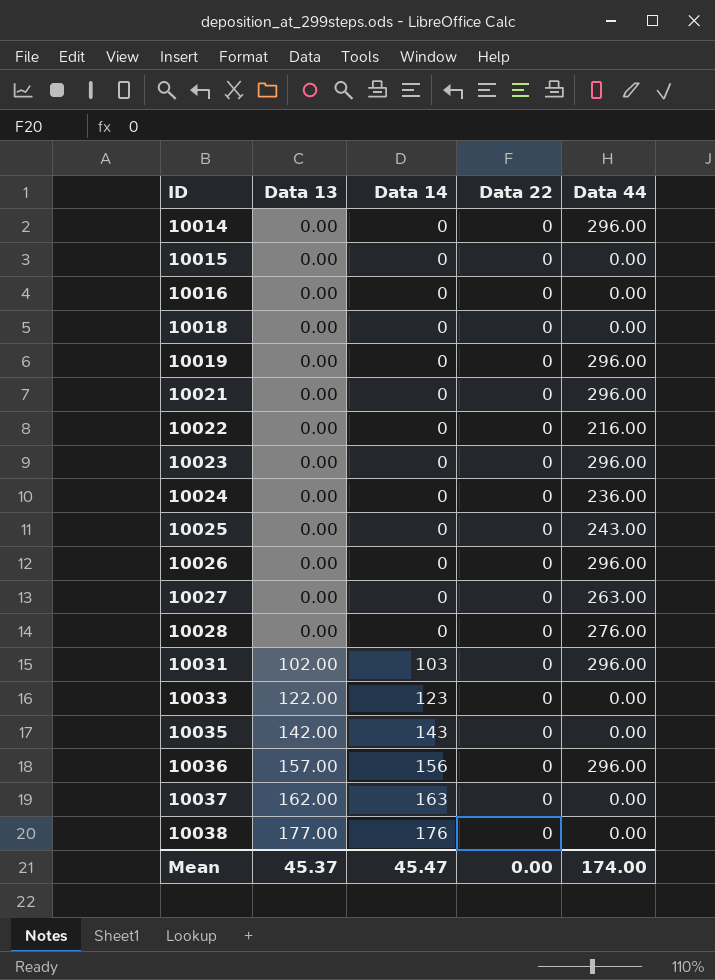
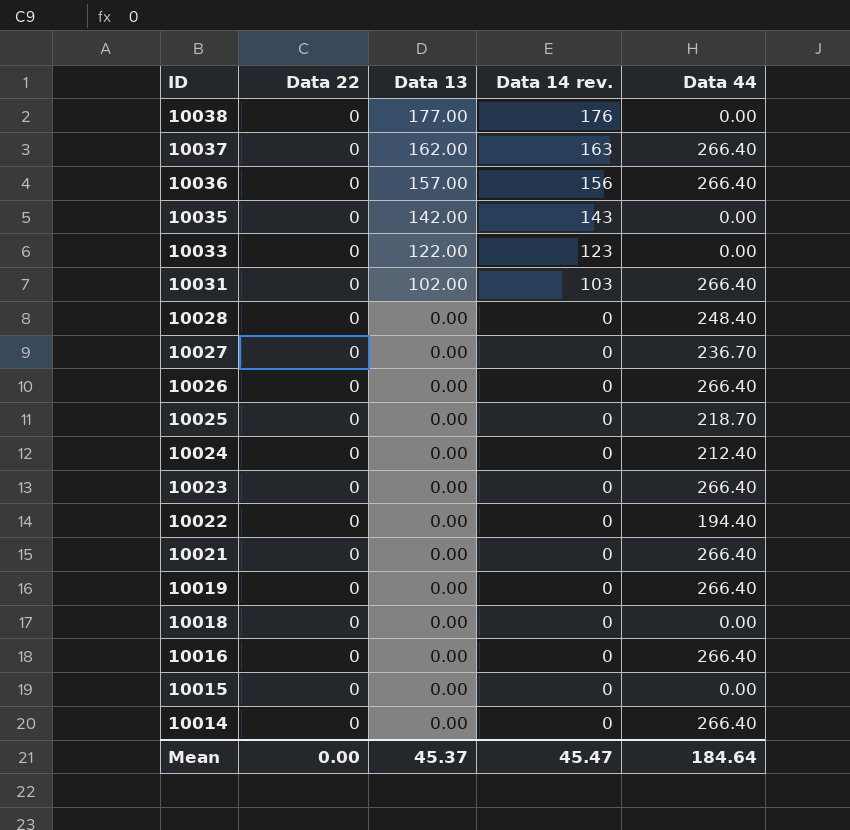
row order: ID ascending -> ID descending
column Data 22 | position: 4 -> 2
column name: Data 14 -> Data 14 rev.
10037 | Data 44: 0.00 -> 266.40
10036 | Data 44: 296.00 -> 266.40
10031 | Data 44: 296.00 -> 266.40
10028 | Data 44: 276.00 -> 248.40
10027 | Data 44: 263.00 -> 236.70
10026 | Data 44: 296.00 -> 266.40
10025 | Data 44: 243.00 -> 218.70
10024 | Data 44: 236.00 -> 212.40
10023 | Data 44: 296.00 -> 266.40
10022 | Data 44: 216.00 -> 194.40
10021 | Data 44: 296.00 -> 266.40
10019 | Data 44: 296.00 -> 266.40
10016 | Data 44: 0.00 -> 266.40
10014 | Data 44: 296.00 -> 266.40
Mean | Data 44: 174.00 -> 184.64

